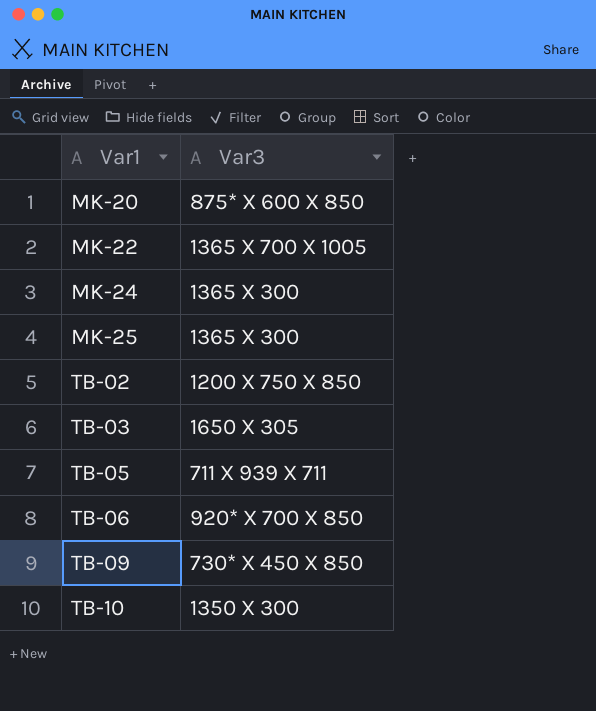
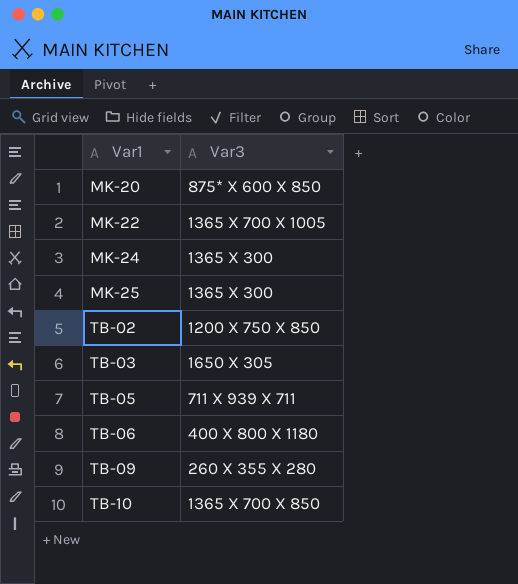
TB-06 | Var3: 920* X 700 X 850 -> 400 X 800 X 1180
TB-09 | Var3: 730* X 450 X 850 -> 260 X 355 X 280
TB-10 | Var3: 1350 X 300 -> 1365 X 700 X 850

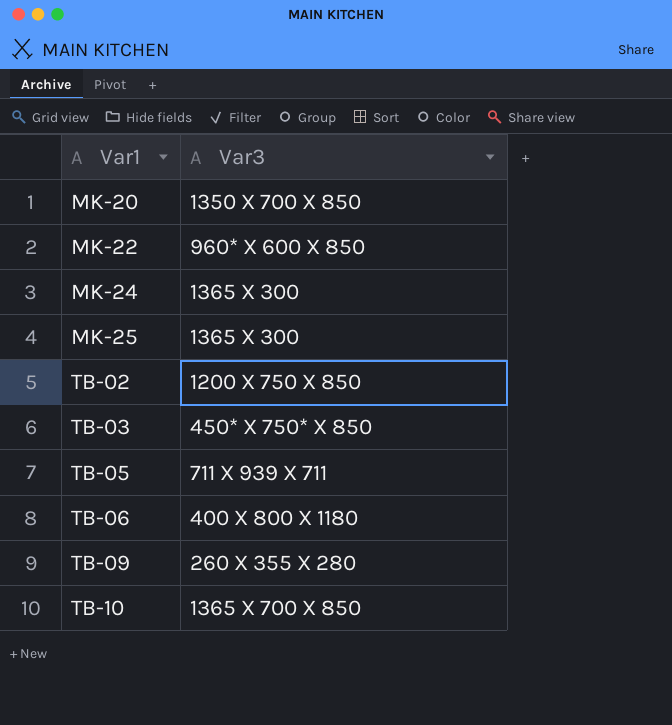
MK-20 | Var3: 875* X 600 X 850 -> 1350 X 700 X 850
MK-22 | Var3: 1365 X 700 X 1005 -> 960* X 600 X 850
TB-03 | Var3: 1650 X 305 -> 450* X 750* X 850

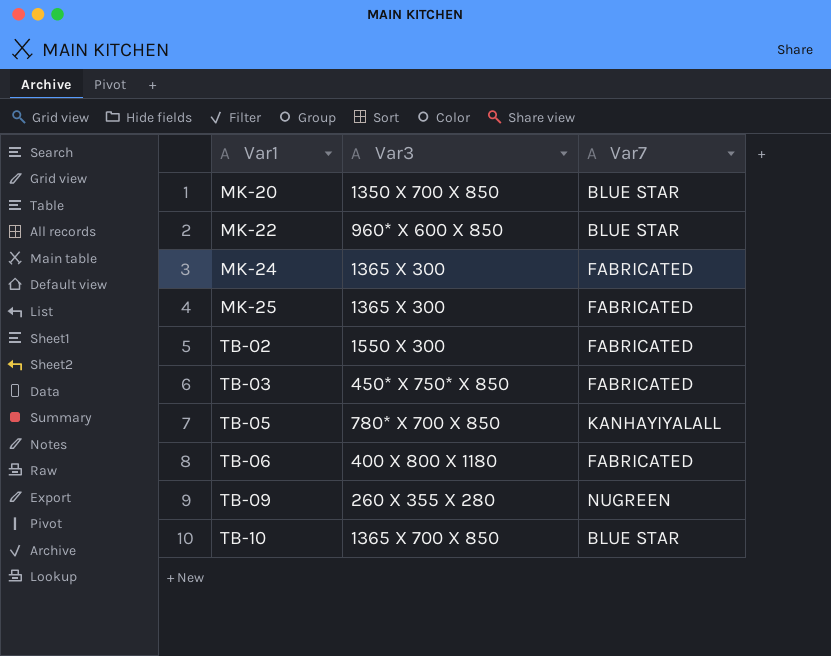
column Var7 | position: none -> 3
TB-02 | Var3: 1200 X 750 X 850 -> 1550 X 300
TB-05 | Var3: 711 X 939 X 711 -> 780* X 700 X 850

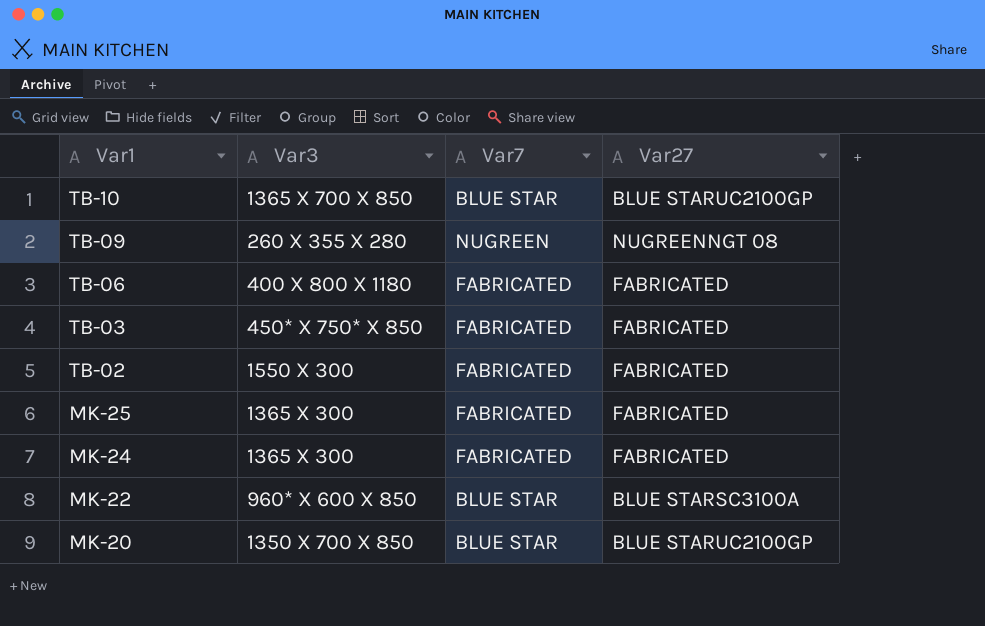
row order: Var1 ascending -> Var1 descending
column Var27 | position: none -> 4
row TB-05: 780* X 700 X 850 | KANHAYIYALALL -> none

